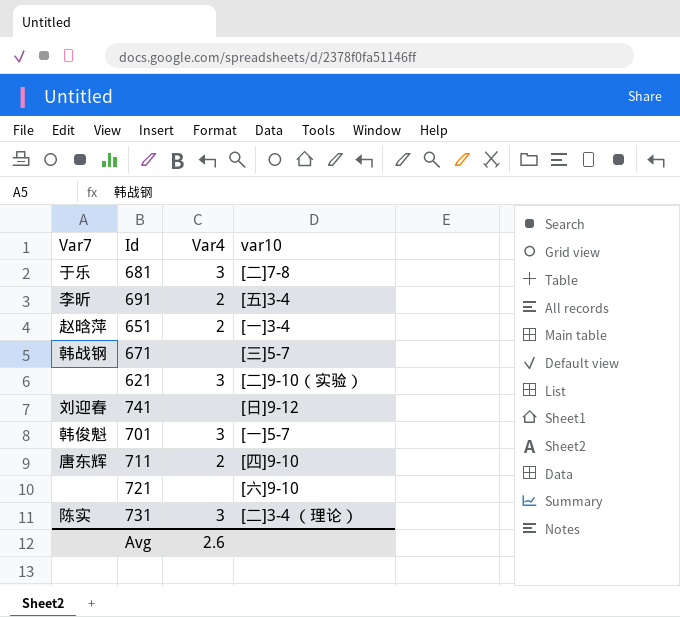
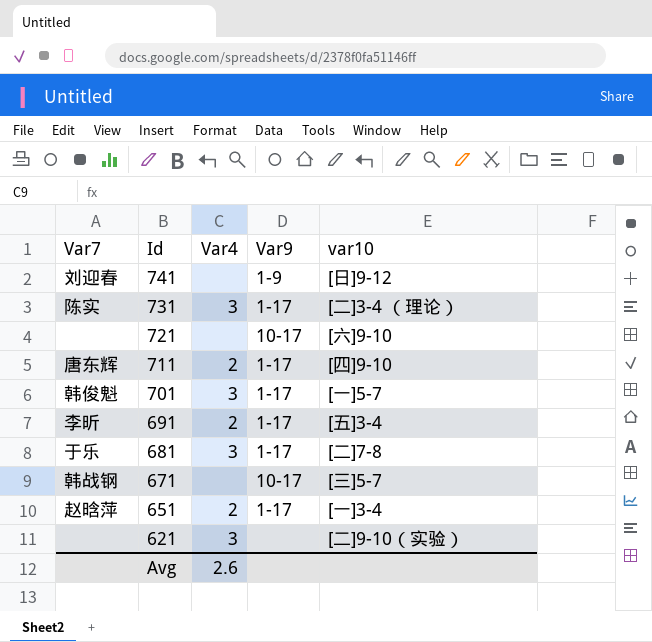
row order: none -> Id descending
column Var9 | position: none -> 4

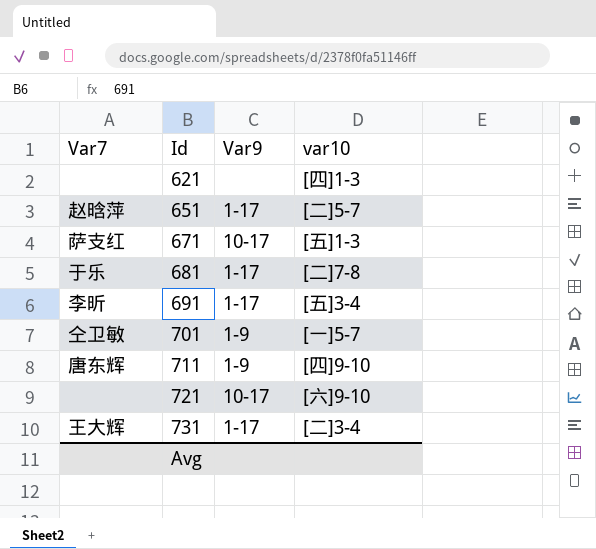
row order: Id descending -> Id ascending
column Var4 | position: 3 -> none
row 741: 刘迎春 | none | 1-9 | [日]9-12 -> none
621 | var10: [二]9-10（实验） -> [四]1-3
651 | var10: [一]3-4 -> [二]5-7
671 | Var7: 韩战钢 -> 萨支红
671 | var10: [三]5-7 -> [五]1-3
701 | Var7: 韩俊魁 -> 仝卫敏
701 | Var9: 1-17 -> 1-9
711 | Var9: 1-17 -> 1-9
731 | Var7: 陈实 -> 王大辉
731 | var10: [二]3-4 （理论） -> [二]3-4

